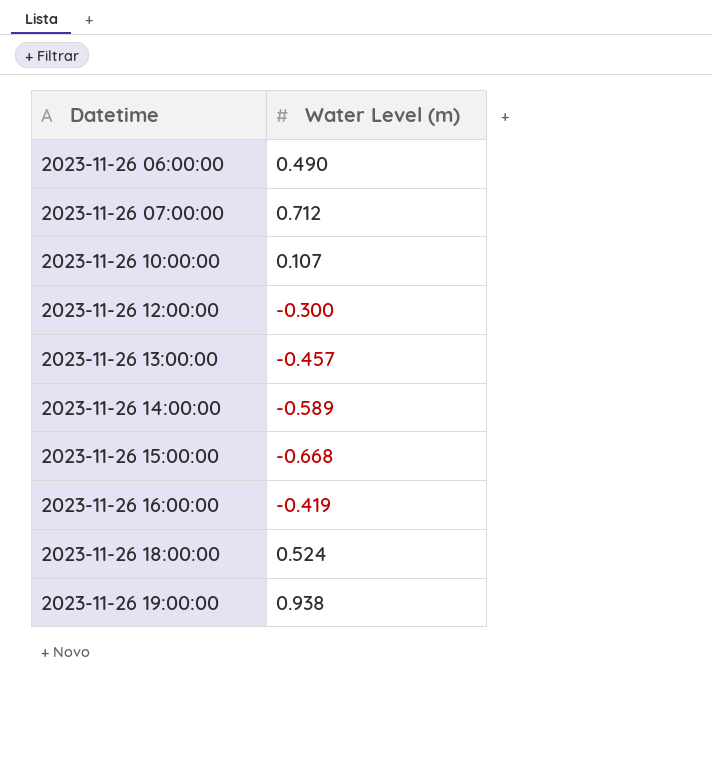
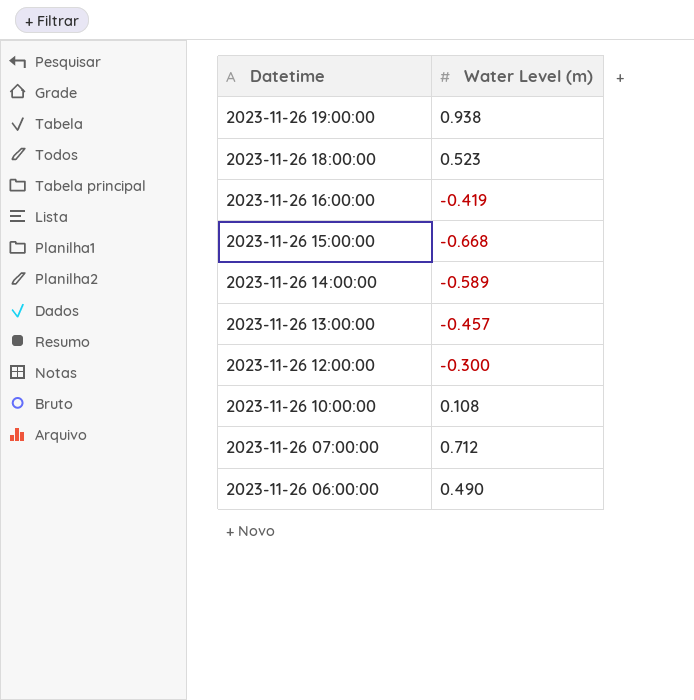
row order: Datetime ascending -> Datetime descending
2023-11-26 18:00:00 | Water Level (m): 0.524 -> 0.523
2023-11-26 10:00:00 | Water Level (m): 0.107 -> 0.108

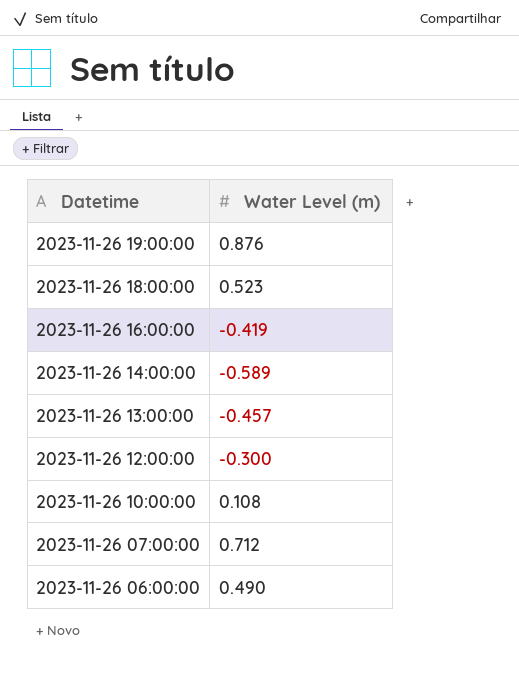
row 2023-11-26 15:00:00: -0.668 -> none
2023-11-26 19:00:00 | Water Level (m): 0.938 -> 0.876

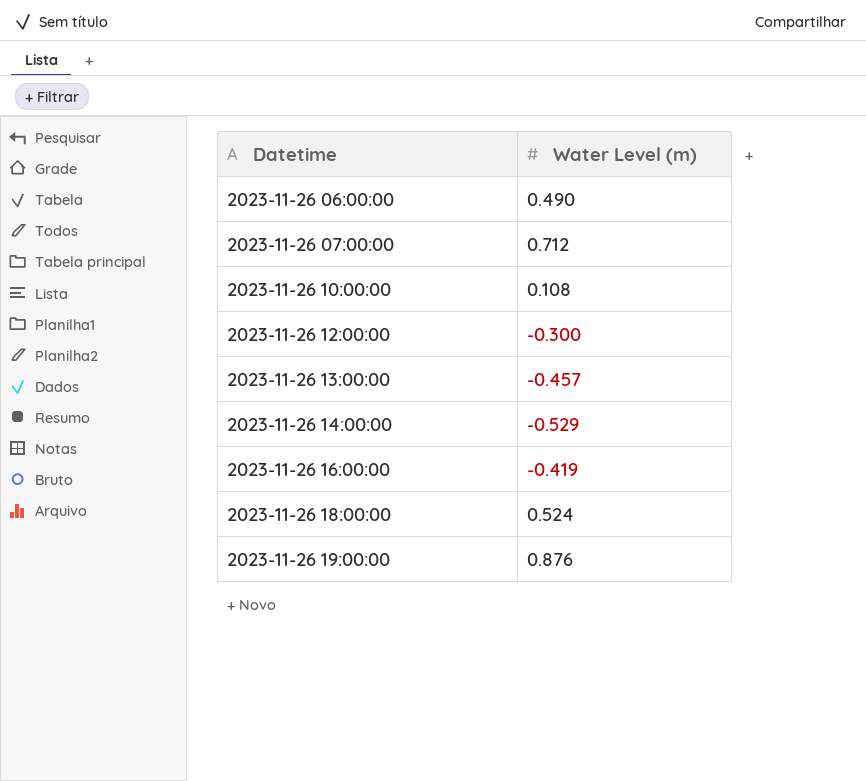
row order: Datetime descending -> Datetime ascending
2023-11-26 14:00:00 | Water Level (m): -0.589 -> -0.529
2023-11-26 18:00:00 | Water Level (m): 0.523 -> 0.524

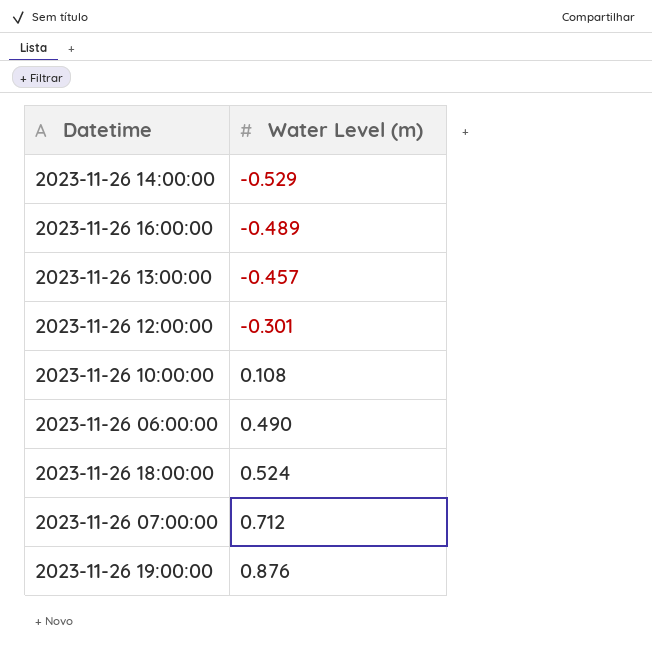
row order: Datetime ascending -> Water Level (m) ascending
2023-11-26 16:00:00 | Water Level (m): -0.419 -> -0.489
2023-11-26 12:00:00 | Water Level (m): -0.300 -> -0.301

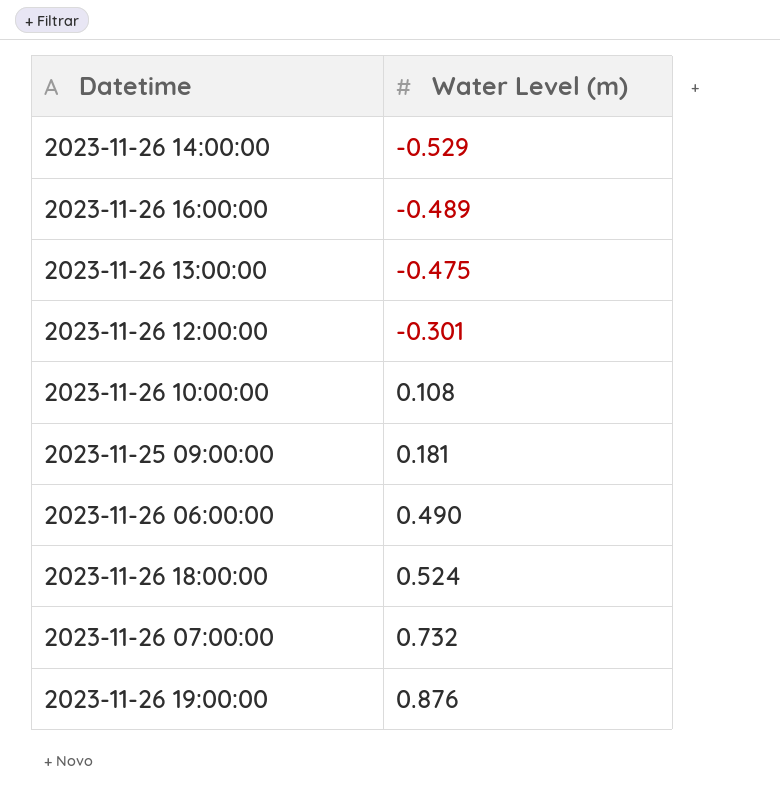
2023-11-26 13:00:00 | Water Level (m): -0.457 -> -0.475
row 2023-11-25 09:00:00: none -> 0.181
2023-11-26 07:00:00 | Water Level (m): 0.712 -> 0.732

